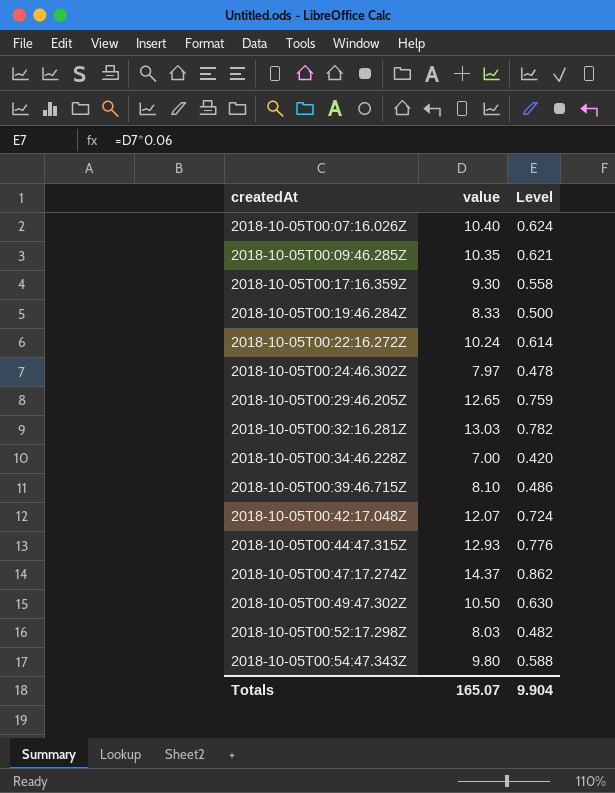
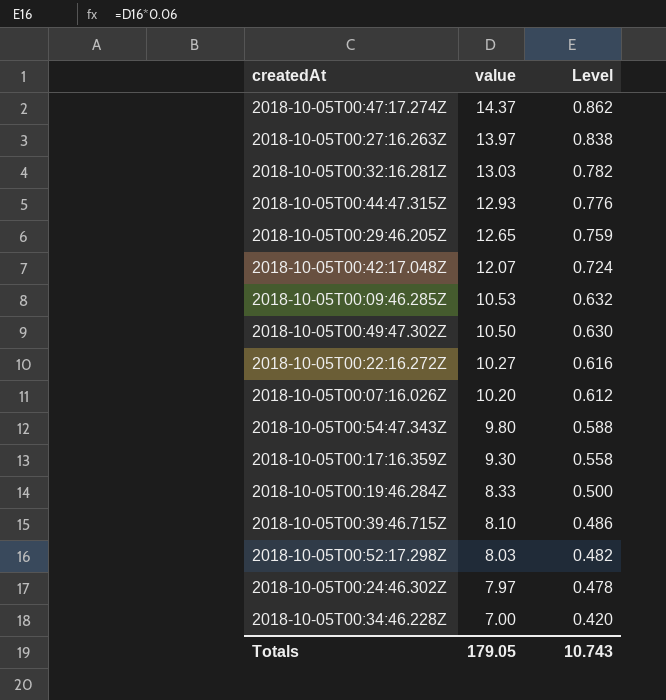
row order: createdAt ascending -> value descending
row 2018-10-05T00:27:16.263Z: none -> 13.97 | 0.838
2018-10-05T00:09:46.285Z | value: 10.35 -> 10.53
2018-10-05T00:09:46.285Z | Level: 0.621 -> 0.632
2018-10-05T00:22:16.272Z | value: 10.24 -> 10.27
2018-10-05T00:22:16.272Z | Level: 0.614 -> 0.616
2018-10-05T00:07:16.026Z | value: 10.40 -> 10.20
2018-10-05T00:07:16.026Z | Level: 0.624 -> 0.612
Totals | value: 165.07 -> 179.05
Totals | Level: 9.904 -> 10.743

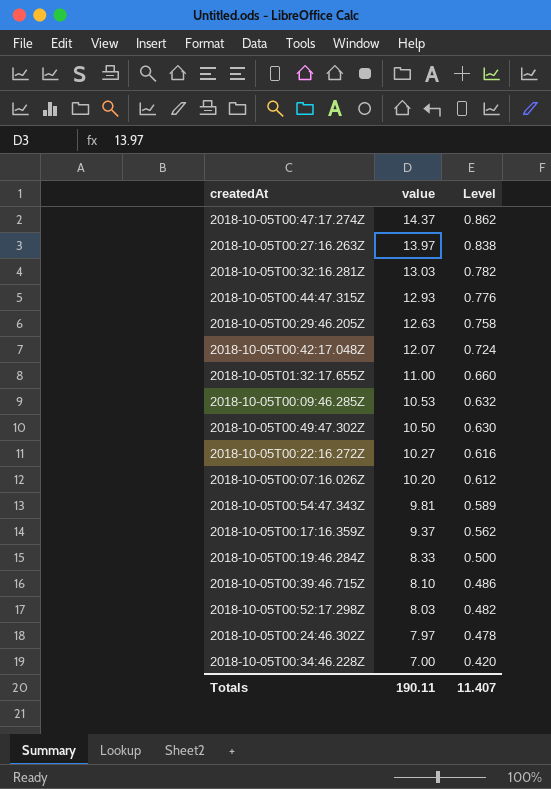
2018-10-05T00:29:46.205Z | value: 12.65 -> 12.63
2018-10-05T00:29:46.205Z | Level: 0.759 -> 0.758
row 2018-10-05T01:32:17.655Z: none -> 11.00 | 0.660
2018-10-05T00:54:47.343Z | value: 9.80 -> 9.81
2018-10-05T00:54:47.343Z | Level: 0.588 -> 0.589
2018-10-05T00:17:16.359Z | value: 9.30 -> 9.37
2018-10-05T00:17:16.359Z | Level: 0.558 -> 0.562
Totals | value: 179.05 -> 190.11
Totals | Level: 10.743 -> 11.407

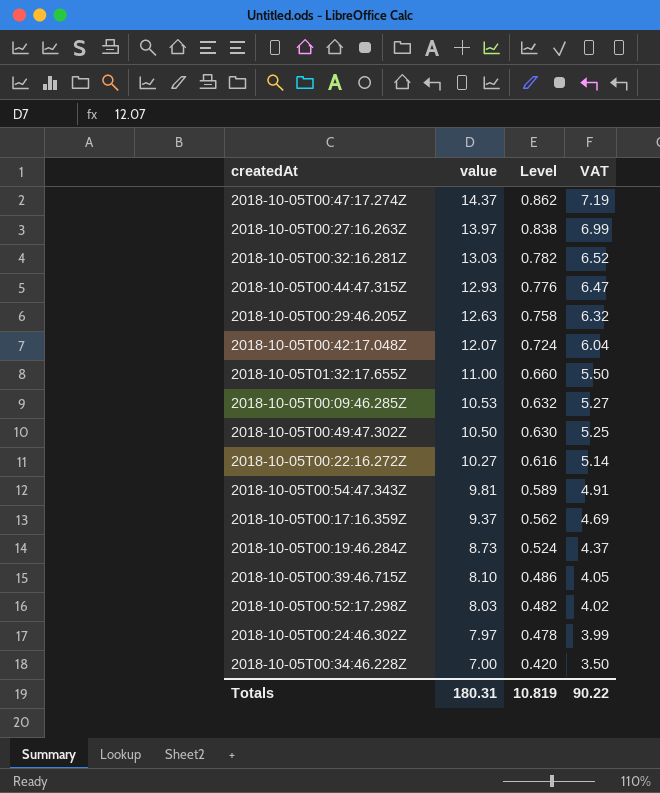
column VAT | formula: none -> [value] * 0.5
row 2018-10-05T00:07:16.026Z: 10.20 | 0.612 -> none
2018-10-05T00:19:46.284Z | value: 8.33 -> 8.73
2018-10-05T00:19:46.284Z | Level: 0.500 -> 0.524
Totals | value: 190.11 -> 180.31
Totals | Level: 11.407 -> 10.819

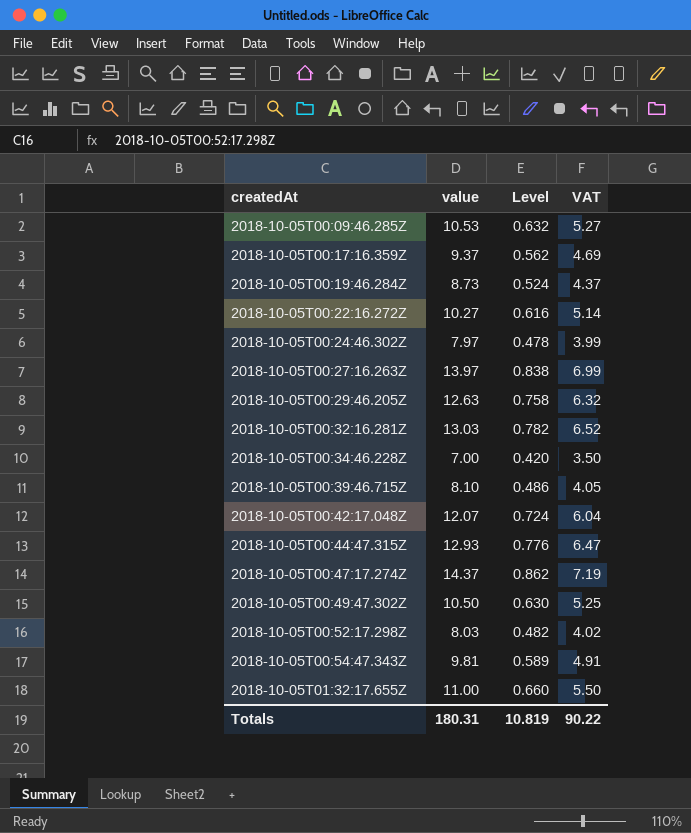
row order: value descending -> createdAt ascending

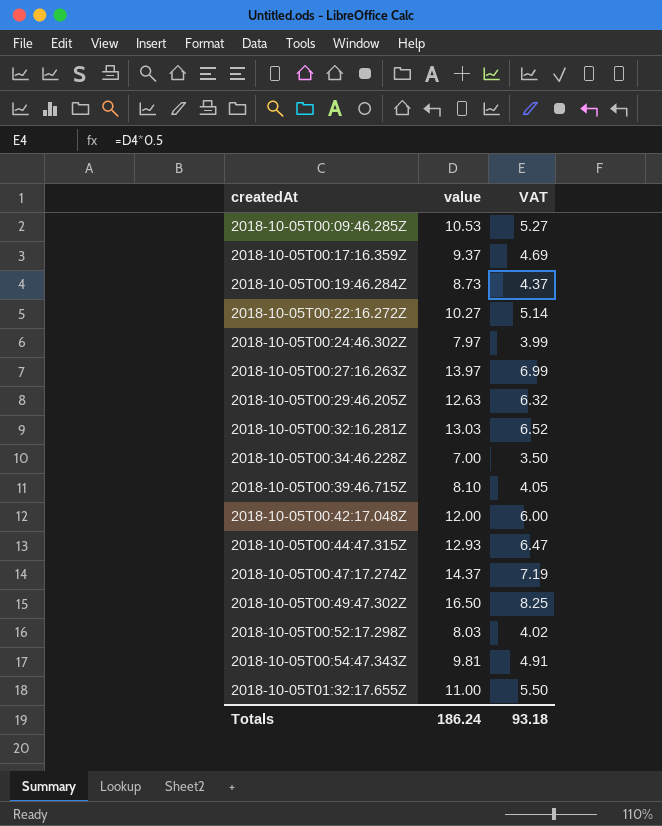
column Level | formula: [value] * 0.06 -> none
2018-10-05T00:42:17.048Z | value: 12.07 -> 12.00
2018-10-05T00:42:17.048Z | VAT: 6.04 -> 6.00
2018-10-05T00:49:47.302Z | value: 10.50 -> 16.50
2018-10-05T00:49:47.302Z | VAT: 5.25 -> 8.25
Totals | value: 180.31 -> 186.24
Totals | VAT: 90.22 -> 93.18

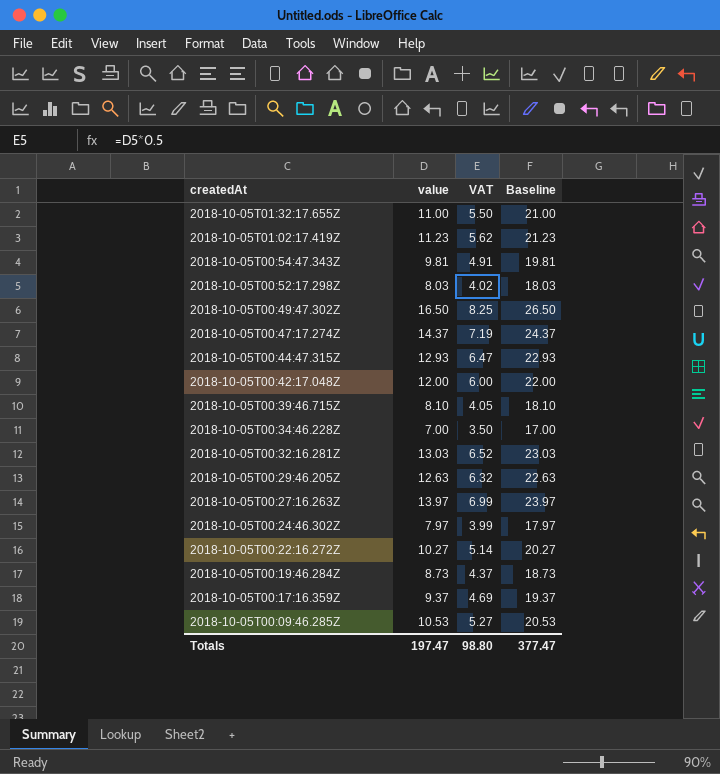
row order: createdAt ascending -> createdAt descending
column Baseline | formula: none -> [value] + 10
row 2018-10-05T01:02:17.419Z: none -> 11.23 | 5.62 | 21.23
Totals | value: 186.24 -> 197.47
Totals | VAT: 93.18 -> 98.80

